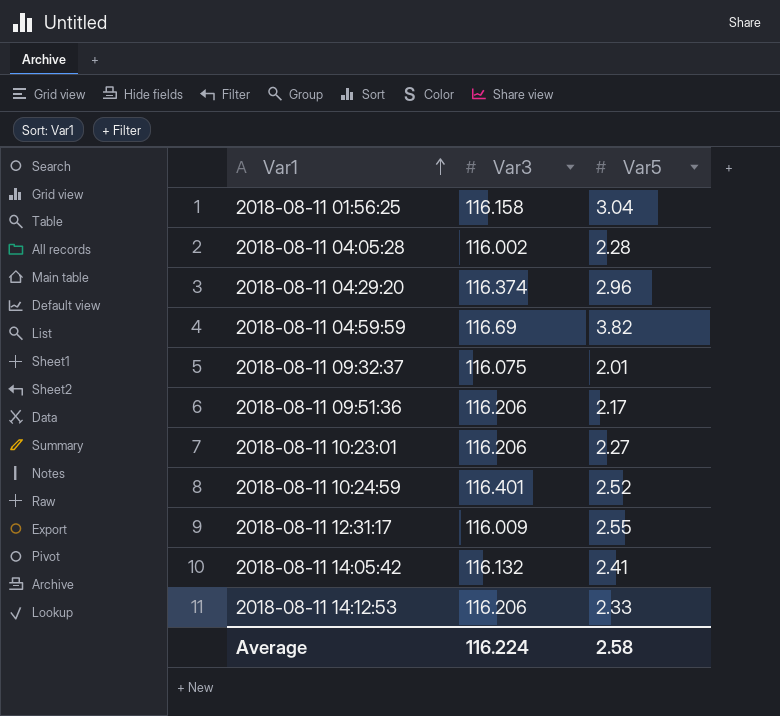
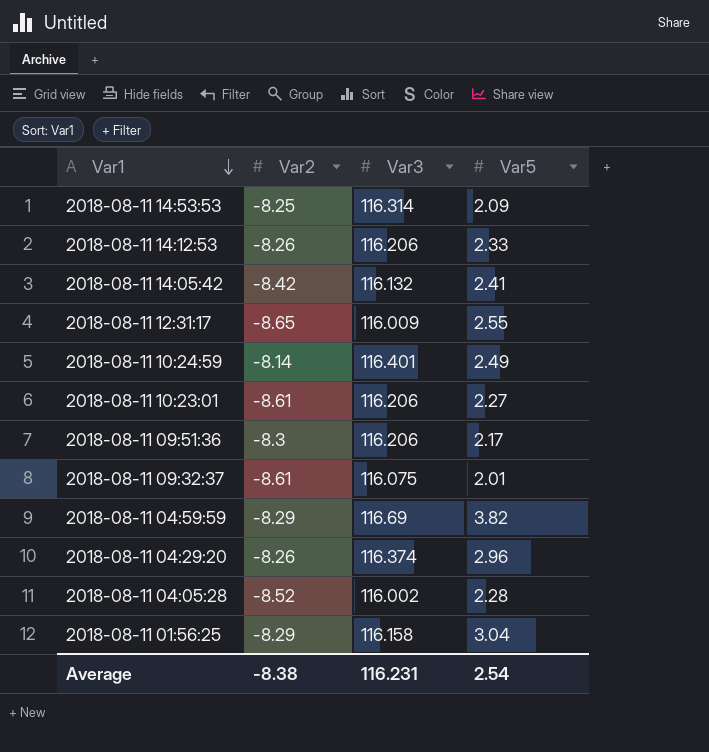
row order: Var1 ascending -> Var1 descending
column Var2 | position: none -> 2
row 2018-08-11 14:53:53: none -> -8.25 | 116.314 | 2.09
2018-08-11 10:24:59 | Var5: 2.52 -> 2.49
Average | Var3: 116.224 -> 116.231
Average | Var5: 2.58 -> 2.54

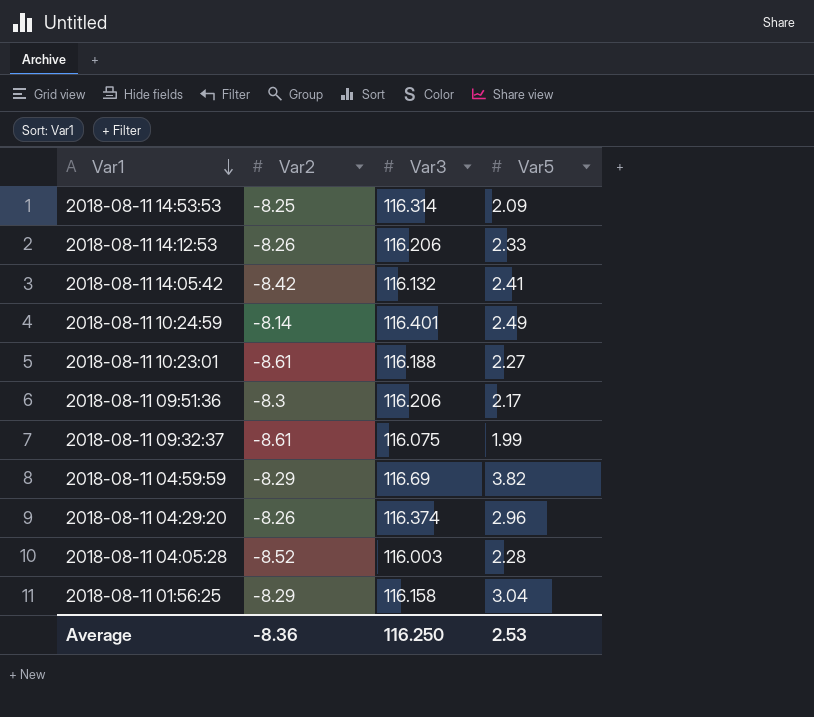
row 2018-08-11 12:31:17: -8.65 | 116.009 | 2.55 -> none
2018-08-11 10:23:01 | Var3: 116.206 -> 116.188
2018-08-11 09:32:37 | Var5: 2.01 -> 1.99
2018-08-11 04:05:28 | Var3: 116.002 -> 116.003
Average | Var2: -8.38 -> -8.36
Average | Var3: 116.231 -> 116.250
Average | Var5: 2.54 -> 2.53

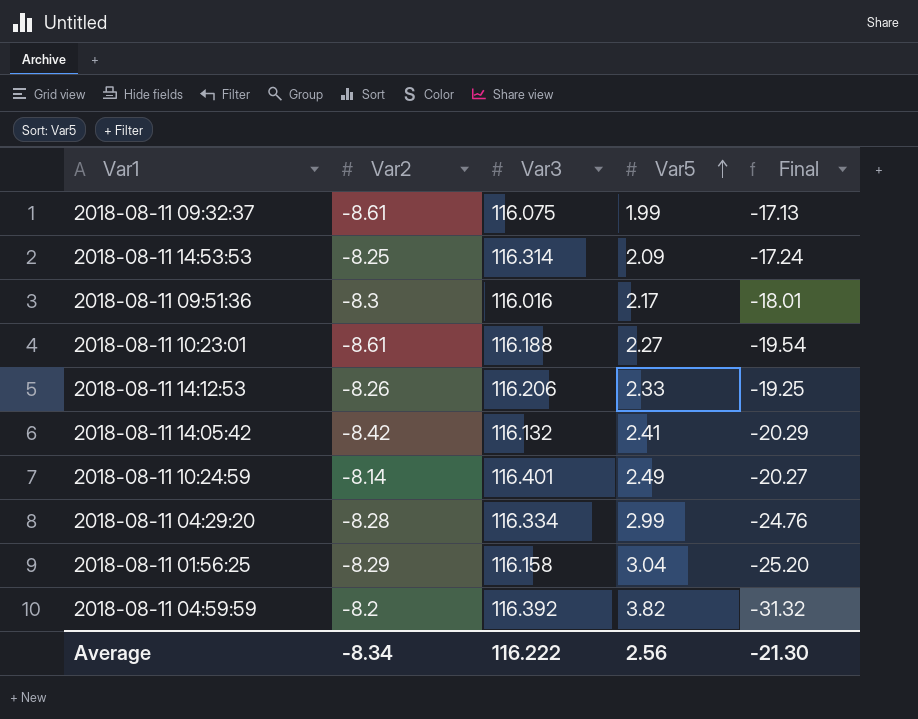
row order: Var1 descending -> Var5 ascending
column Final | formula: none -> [Var2] * [Var5]
row 2018-08-11 04:05:28: -8.52 | 116.003 | 2.28 -> none
2018-08-11 09:51:36 | Var3: 116.206 -> 116.016
2018-08-11 04:29:20 | Var2: -8.26 -> -8.28
2018-08-11 04:29:20 | Var3: 116.374 -> 116.334
2018-08-11 04:29:20 | Var5: 2.96 -> 2.99
2018-08-11 04:59:59 | Var2: -8.29 -> -8.2
2018-08-11 04:59:59 | Var3: 116.69 -> 116.392
Average | Var2: -8.36 -> -8.34
Average | Var3: 116.250 -> 116.222
Average | Var5: 2.53 -> 2.56

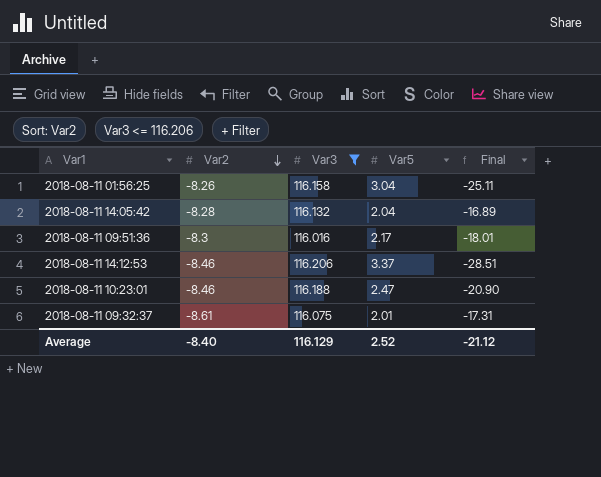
filter: none -> Var3 <= 116.206
row order: Var5 ascending -> Var2 descending
2018-08-11 01:56:25 | Var2: -8.29 -> -8.26
2018-08-11 01:56:25 | Final: -25.20 -> -25.11
2018-08-11 14:05:42 | Var2: -8.42 -> -8.28
2018-08-11 14:05:42 | Var5: 2.41 -> 2.04
2018-08-11 14:05:42 | Final: -20.29 -> -16.89
2018-08-11 14:12:53 | Var2: -8.26 -> -8.46
2018-08-11 14:12:53 | Var5: 2.33 -> 3.37
2018-08-11 14:12:53 | Final: -19.25 -> -28.51
2018-08-11 10:23:01 | Var2: -8.61 -> -8.46
2018-08-11 10:23:01 | Var5: 2.27 -> 2.47
2018-08-11 10:23:01 | Final: -19.54 -> -20.90
2018-08-11 09:32:37 | Var5: 1.99 -> 2.01
2018-08-11 09:32:37 | Final: -17.13 -> -17.31
Average | Var2: -8.34 -> -8.40
Average | Var3: 116.222 -> 116.129
Average | Var5: 2.56 -> 2.52
Average | Final: -21.30 -> -21.12

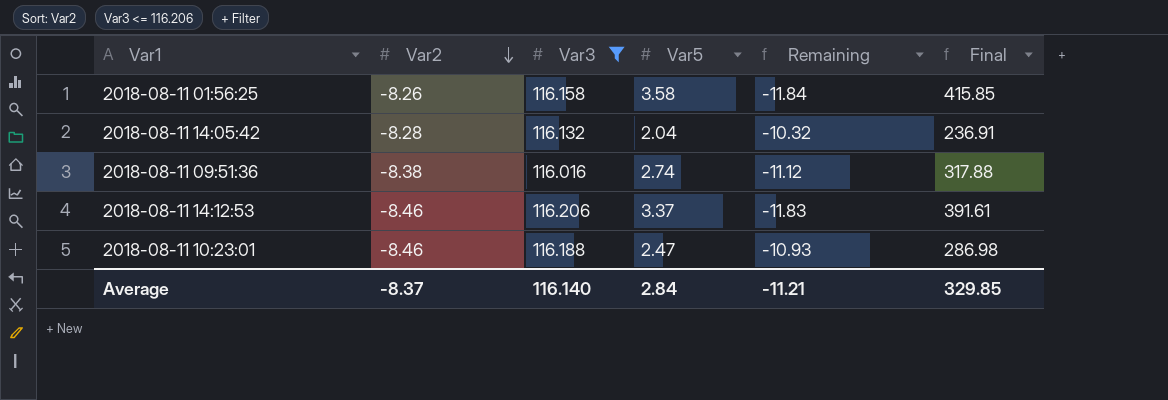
column Remaining | formula: none -> [Var2] - [Var5]
column Final | formula: [Var2] * [Var5] -> [Var3] * [Var5]
row 2018-08-11 09:32:37: -8.61 | 116.075 | 2.01 | -17.31 -> none
2018-08-11 01:56:25 | Var5: 3.04 -> 3.58
2018-08-11 09:51:36 | Var2: -8.3 -> -8.38
2018-08-11 09:51:36 | Var5: 2.17 -> 2.74
Average | Var2: -8.40 -> -8.37
Average | Var3: 116.129 -> 116.140
Average | Var5: 2.52 -> 2.84
Average | Final: -21.12 -> 329.85

